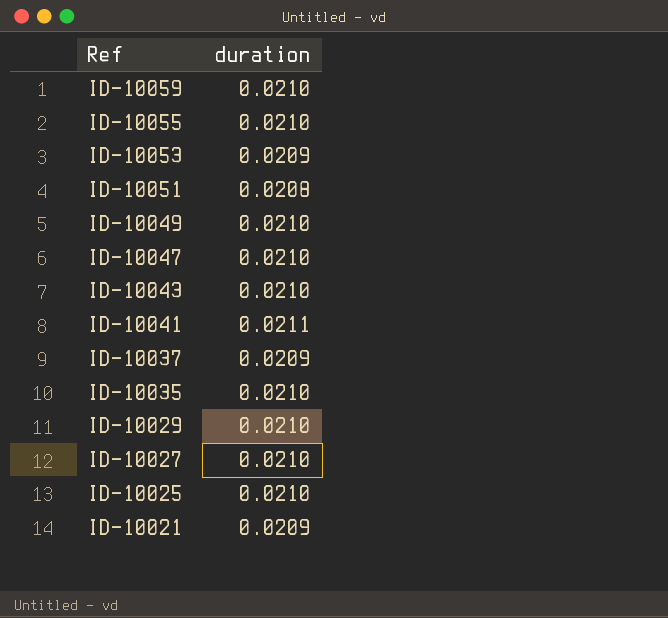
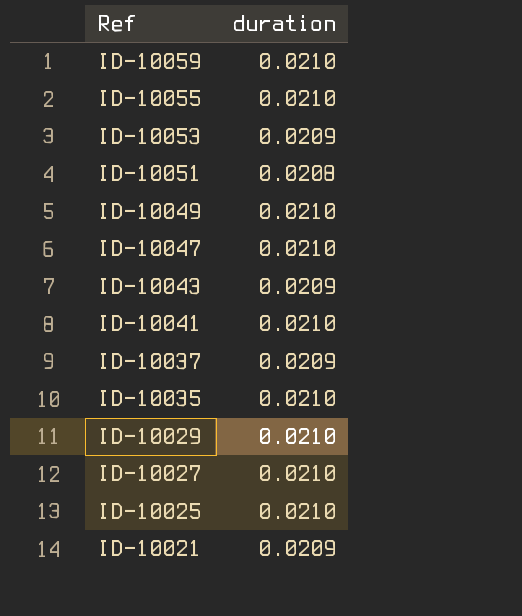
ID-10043 | duration: 0.0210 -> 0.0209
ID-10041 | duration: 0.0211 -> 0.0210

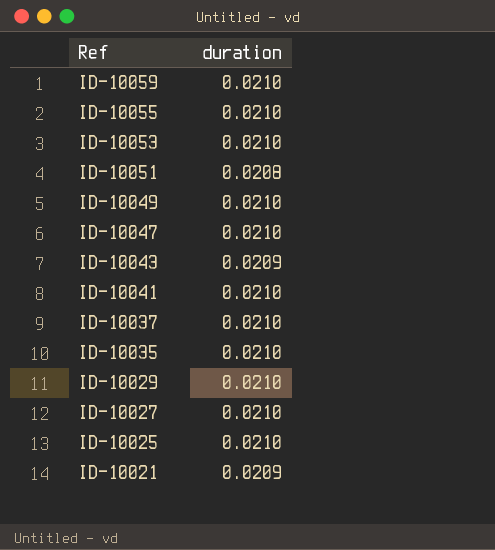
ID-10053 | duration: 0.0209 -> 0.0210
ID-10037 | duration: 0.0209 -> 0.0210

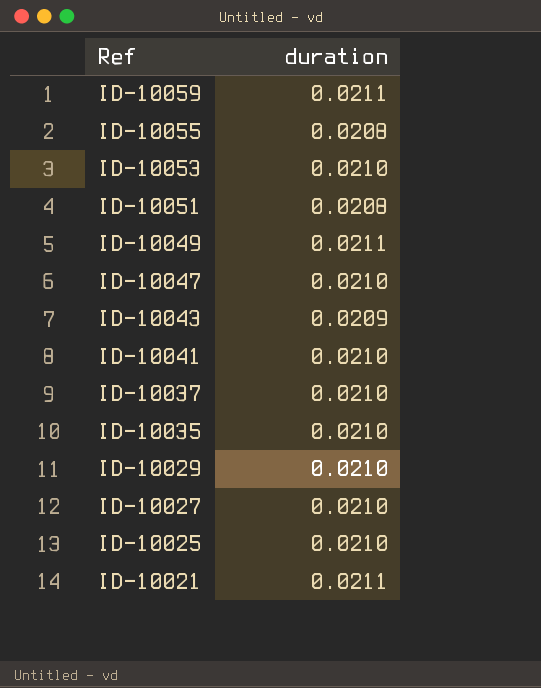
ID-10059 | duration: 0.0210 -> 0.0211
ID-10055 | duration: 0.0210 -> 0.0208
ID-10049 | duration: 0.0210 -> 0.0211
ID-10021 | duration: 0.0209 -> 0.0211

